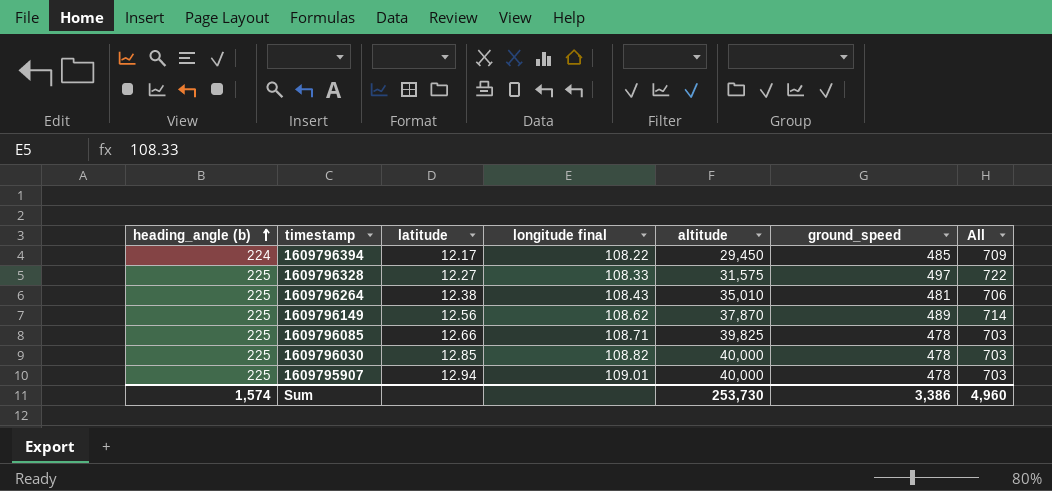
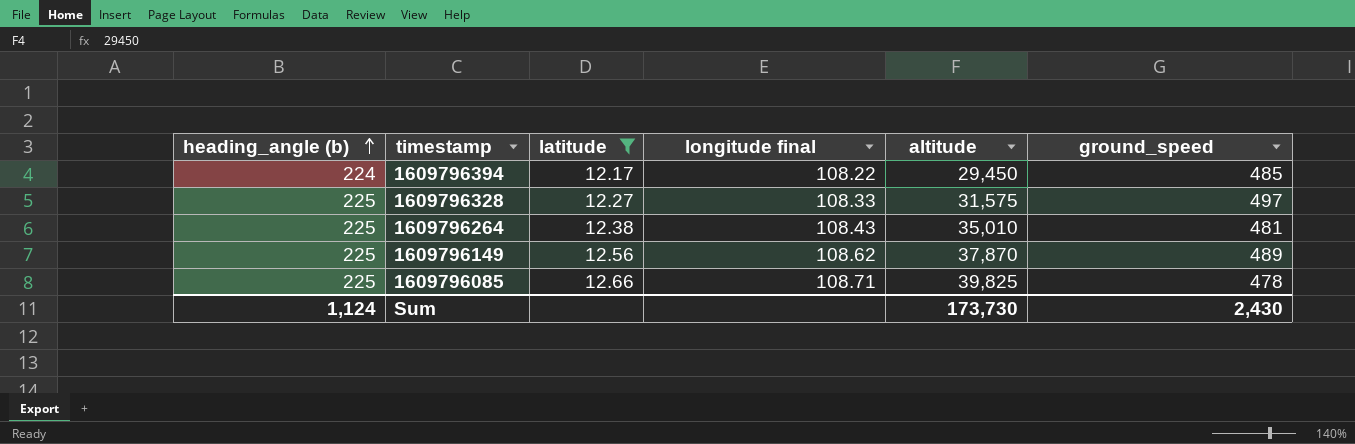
filter: none -> latitude <= 12.66
column All | formula: [heading_angle (b)] + [ground_speed] -> none
Sum | heading_angle (b): 1,574 -> 1,124
Sum | altitude: 253,730 -> 173,730
Sum | ground_speed: 3,386 -> 2,430

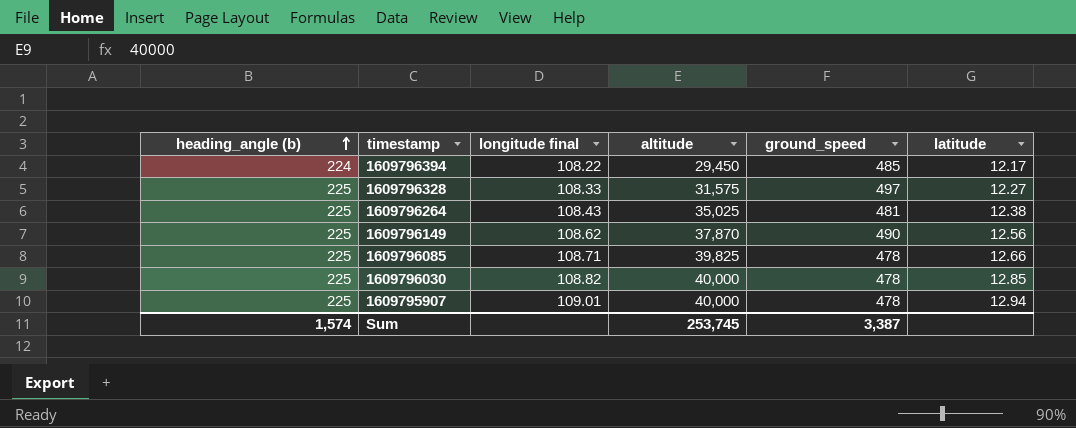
filter: latitude <= 12.66 -> none
column latitude | position: 3 -> 6
1609796264 | altitude: 35,010 -> 35,025
1609796149 | ground_speed: 489 -> 490
Sum | heading_angle (b): 1,124 -> 1,574
Sum | altitude: 173,730 -> 253,745
Sum | ground_speed: 2,430 -> 3,387

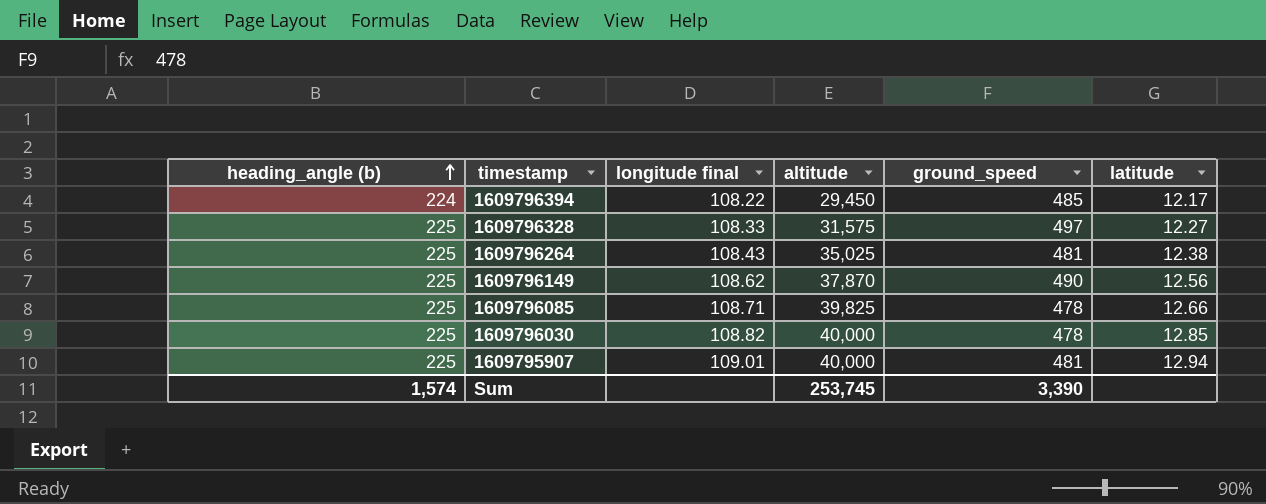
1609795907 | ground_speed: 478 -> 481
Sum | ground_speed: 3,387 -> 3,390

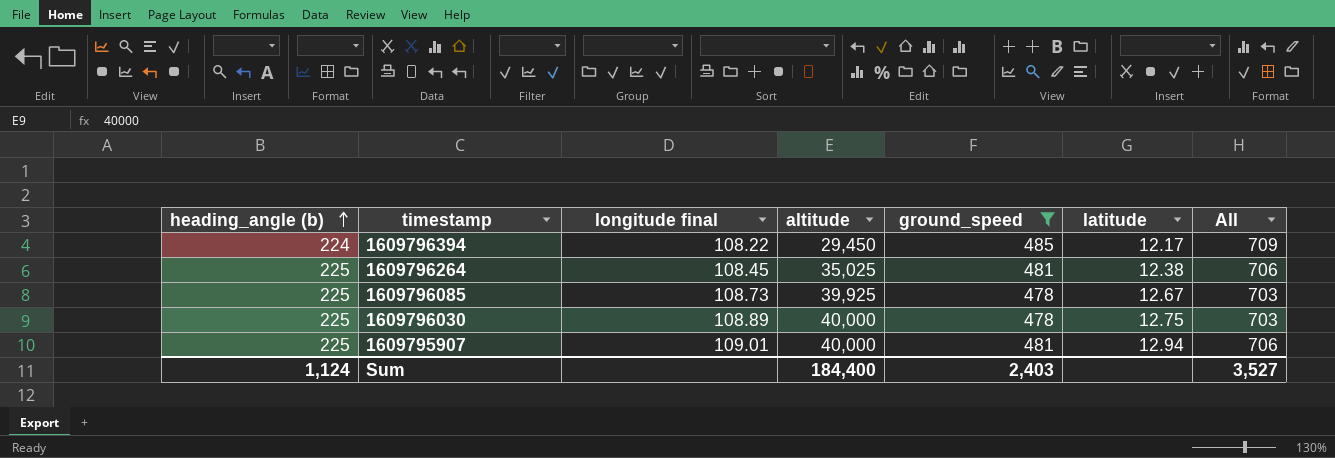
filter: none -> ground_speed <= 485
column All | formula: none -> [heading_angle (b)] + [ground_speed]
1609796264 | longitude final: 108.43 -> 108.45
1609796085 | longitude final: 108.71 -> 108.73
1609796085 | altitude: 39,825 -> 39,925
1609796085 | latitude: 12.66 -> 12.67
1609796030 | longitude final: 108.82 -> 108.89
1609796030 | latitude: 12.85 -> 12.75
Sum | heading_angle (b): 1,574 -> 1,124
Sum | altitude: 253,745 -> 184,400
Sum | ground_speed: 3,390 -> 2,403

